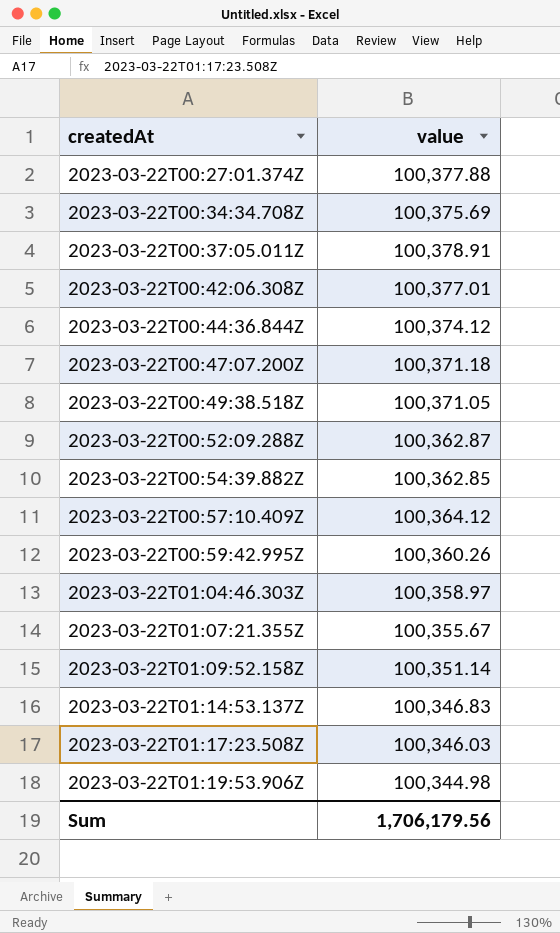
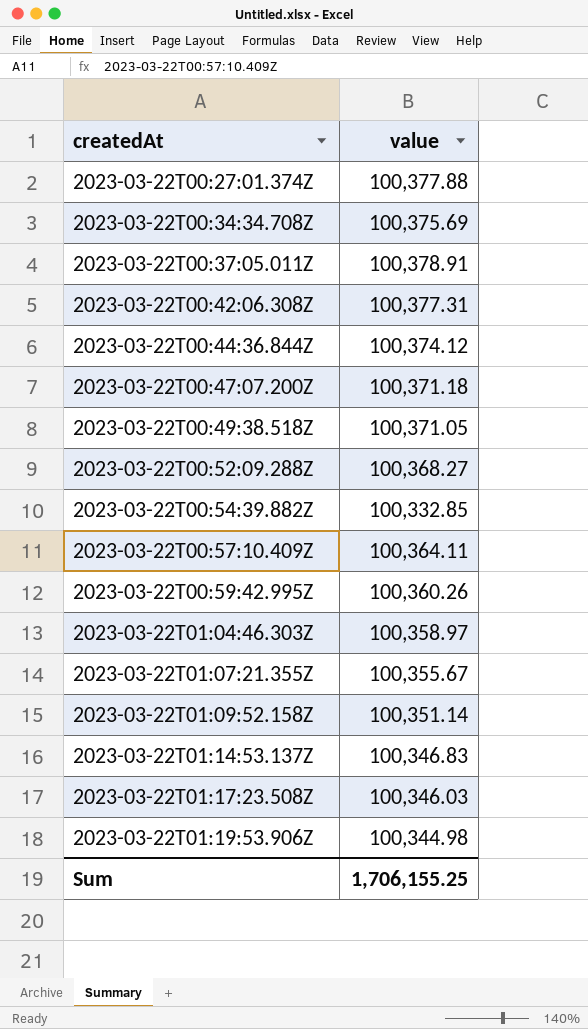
2023-03-22T00:42:06.308Z | value: 100,377.01 -> 100,377.31
2023-03-22T00:52:09.288Z | value: 100,362.87 -> 100,368.27
2023-03-22T00:54:39.882Z | value: 100,362.85 -> 100,332.85
2023-03-22T00:57:10.409Z | value: 100,364.12 -> 100,364.11
Sum | value: 1,706,179.56 -> 1,706,155.25

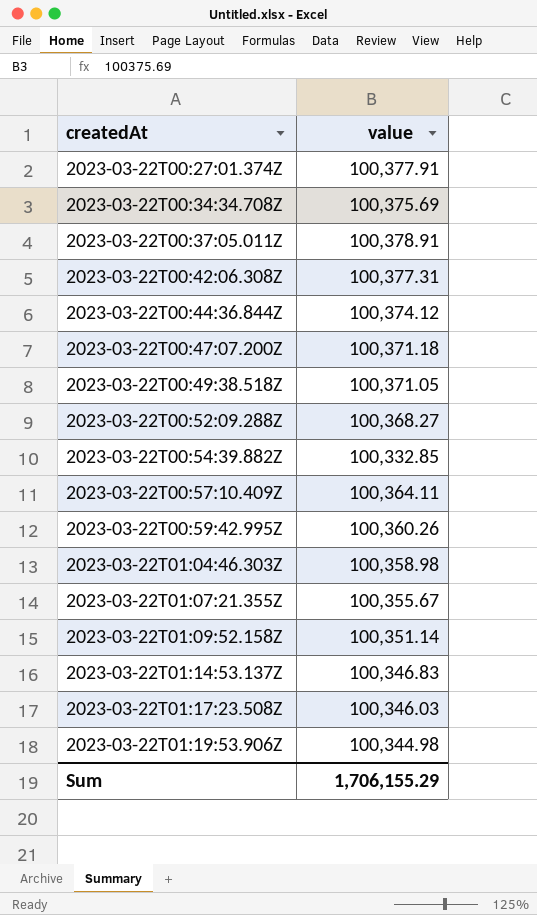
2023-03-22T00:27:01.374Z | value: 100,377.88 -> 100,377.91
2023-03-22T01:04:46.303Z | value: 100,358.97 -> 100,358.98
Sum | value: 1,706,155.25 -> 1,706,155.29

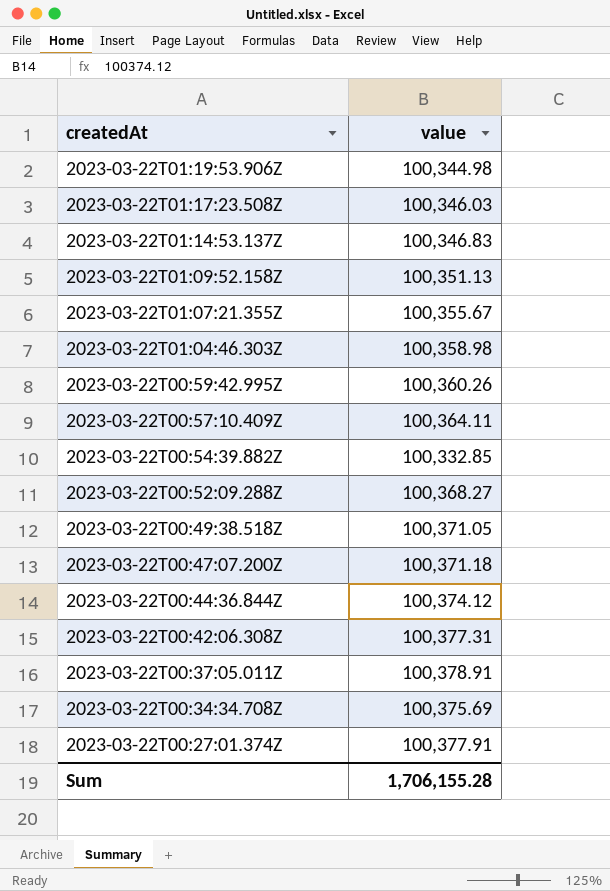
row order: createdAt ascending -> createdAt descending
2023-03-22T01:09:52.158Z | value: 100,351.14 -> 100,351.13
Sum | value: 1,706,155.29 -> 1,706,155.28

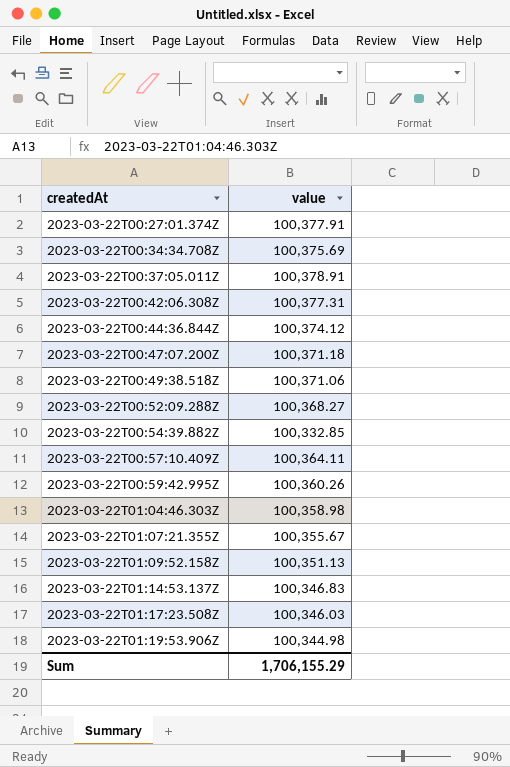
row order: createdAt descending -> createdAt ascending
2023-03-22T00:49:38.518Z | value: 100,371.05 -> 100,371.06
Sum | value: 1,706,155.28 -> 1,706,155.29

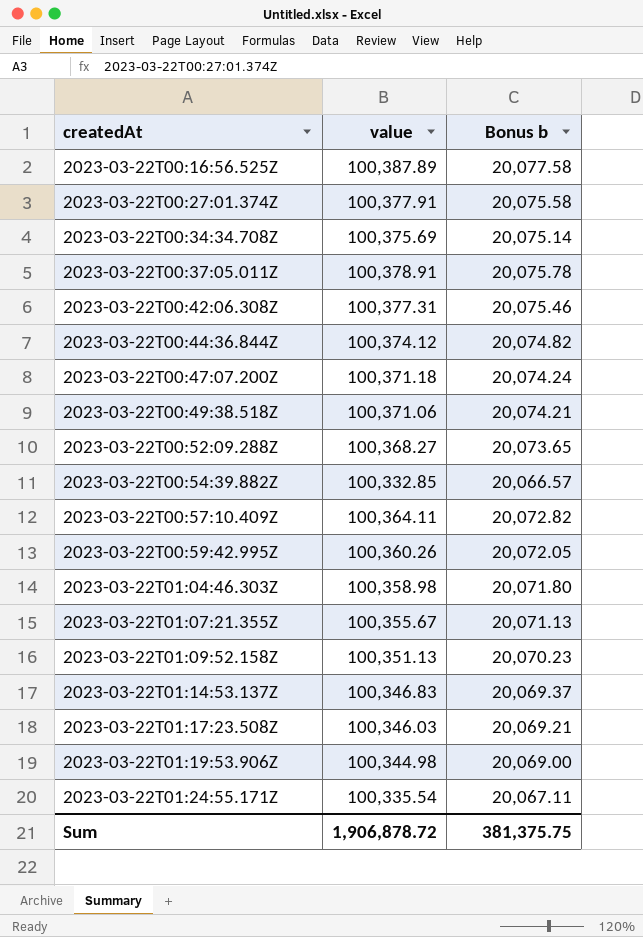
column Bonus b | formula: none -> [value] * 0.2
row 2023-03-22T00:16:56.525Z: none -> 100,387.89 | 20,077.58
row 2023-03-22T01:24:55.171Z: none -> 100,335.54 | 20,067.11
Sum | value: 1,706,155.29 -> 1,906,878.72

